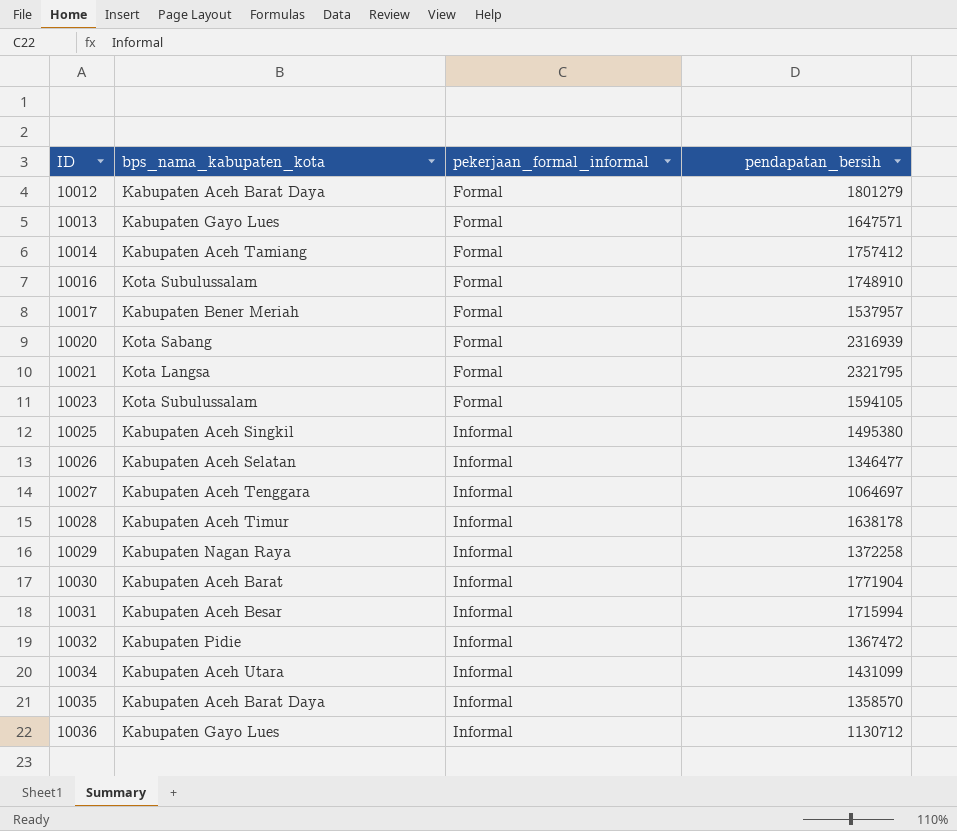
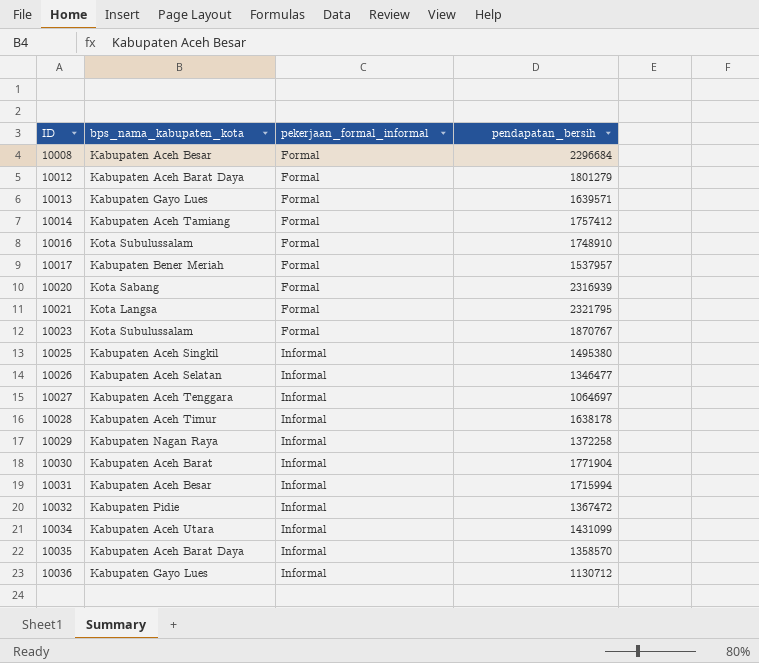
row 10008: none -> Kabupaten Aceh Besar | Formal | 2296684
10013 | pendapatan_bersih: 1647571 -> 1639571
10023 | pendapatan_bersih: 1594105 -> 1870767

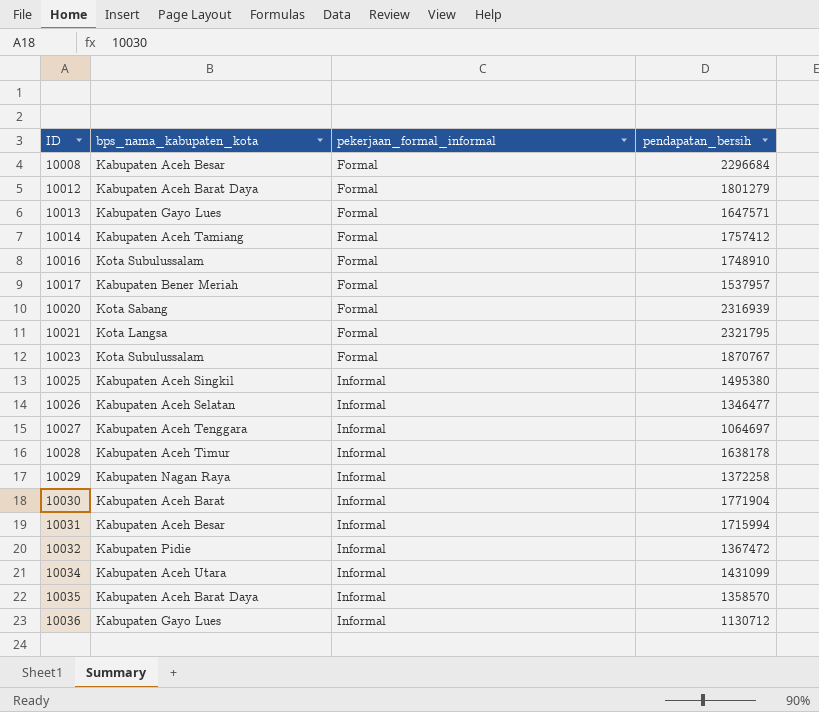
10013 | pendapatan_bersih: 1639571 -> 1647571

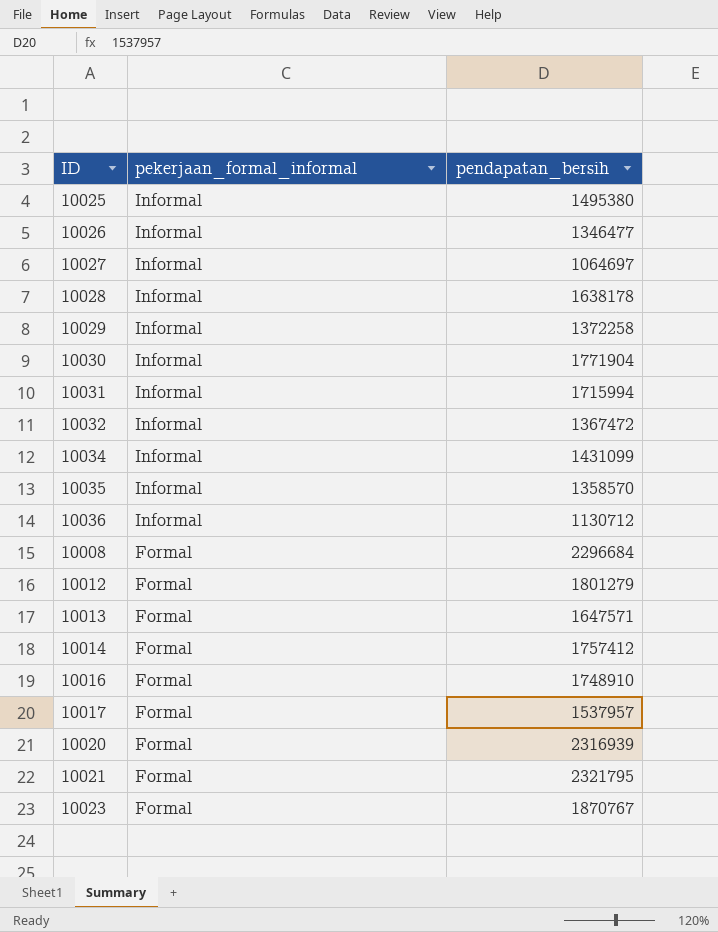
row order: ID ascending -> pekerjaan_formal_informal descending
column bps_nama_kabupaten_kota | position: 2 -> none

